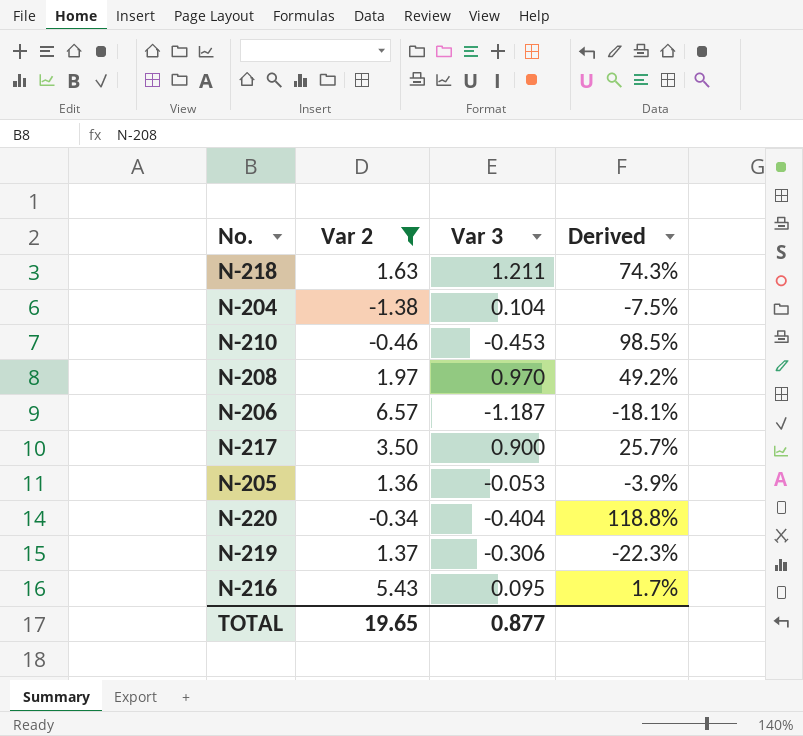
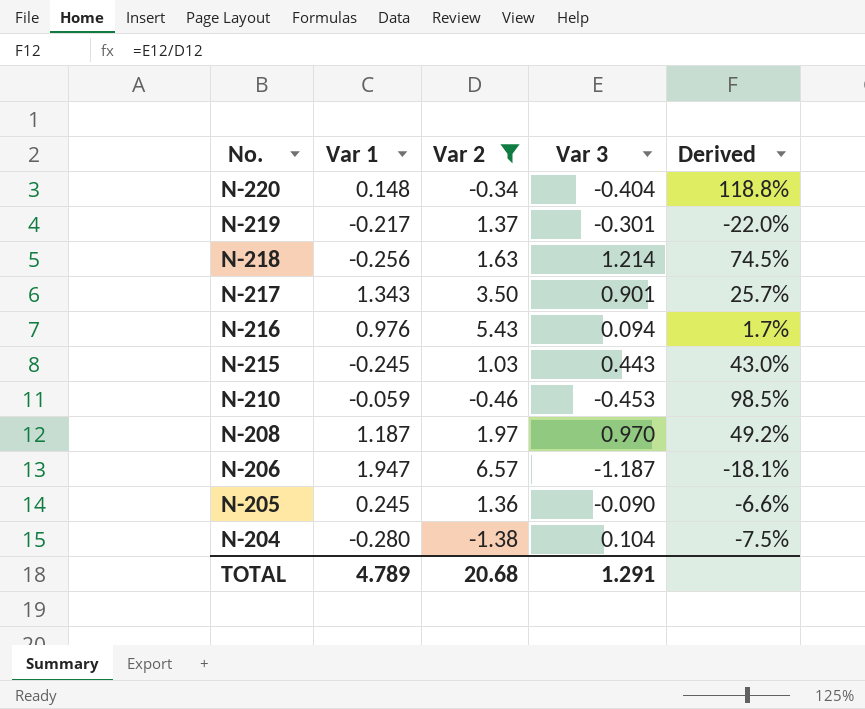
row order: none -> No. descending
column Var 1 | position: none -> 2
N-219 | Var 3: -0.306 -> -0.301
N-219 | Derived: -22.3% -> -22.0%
N-218 | Var 3: 1.211 -> 1.214
N-218 | Derived: 74.3% -> 74.5%
N-217 | Var 3: 0.900 -> 0.901
N-216 | Var 3: 0.095 -> 0.094
row N-215: none -> -0.245 | 1.03 | 0.443 | 43.0%
N-205 | Var 3: -0.053 -> -0.090
N-205 | Derived: -3.9% -> -6.6%
TOTAL | Var 2: 19.65 -> 20.68
TOTAL | Var 3: 0.877 -> 1.291

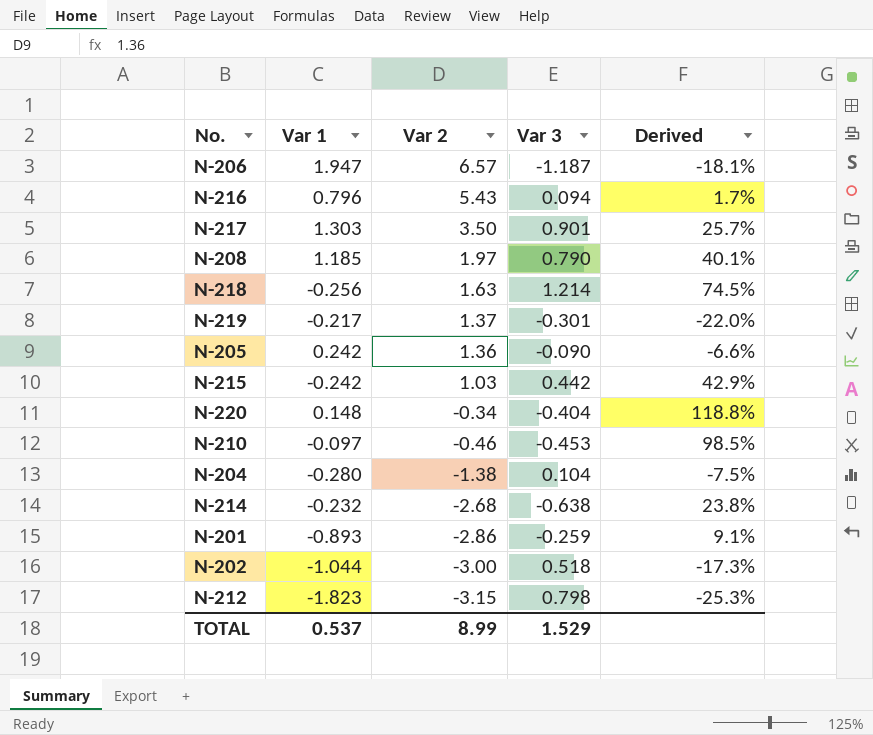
filter: Var 2 >= -1.38 -> none
row order: No. descending -> Var 2 descending
N-216 | Var 1: 0.976 -> 0.796
N-217 | Var 1: 1.343 -> 1.303
N-208 | Var 1: 1.187 -> 1.185
N-208 | Var 3: 0.970 -> 0.790
N-208 | Derived: 49.2% -> 40.1%
N-205 | Var 1: 0.245 -> 0.242
N-215 | Var 1: -0.245 -> -0.242
N-215 | Var 3: 0.443 -> 0.442
N-215 | Derived: 43.0% -> 42.9%
N-210 | Var 1: -0.059 -> -0.097
TOTAL | Var 1: 4.789 -> 0.537
TOTAL | Var 2: 20.68 -> 8.99
TOTAL | Var 3: 1.291 -> 1.529

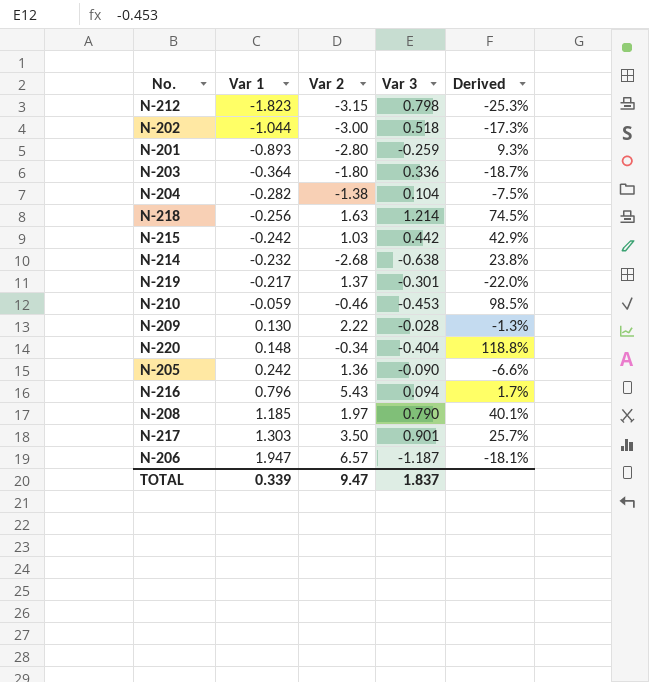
row order: Var 2 descending -> Var 1 ascending
N-201 | Var 2: -2.86 -> -2.80
N-201 | Derived: 9.1% -> 9.3%
row N-203: none -> -0.364 | -1.80 | 0.336 | -18.7%
N-204 | Var 1: -0.280 -> -0.282
N-210 | Var 1: -0.097 -> -0.059
row N-209: none -> 0.130 | 2.22 | -0.028 | -1.3%
TOTAL | Var 1: 0.537 -> 0.339
TOTAL | Var 2: 8.99 -> 9.47
TOTAL | Var 3: 1.529 -> 1.837

